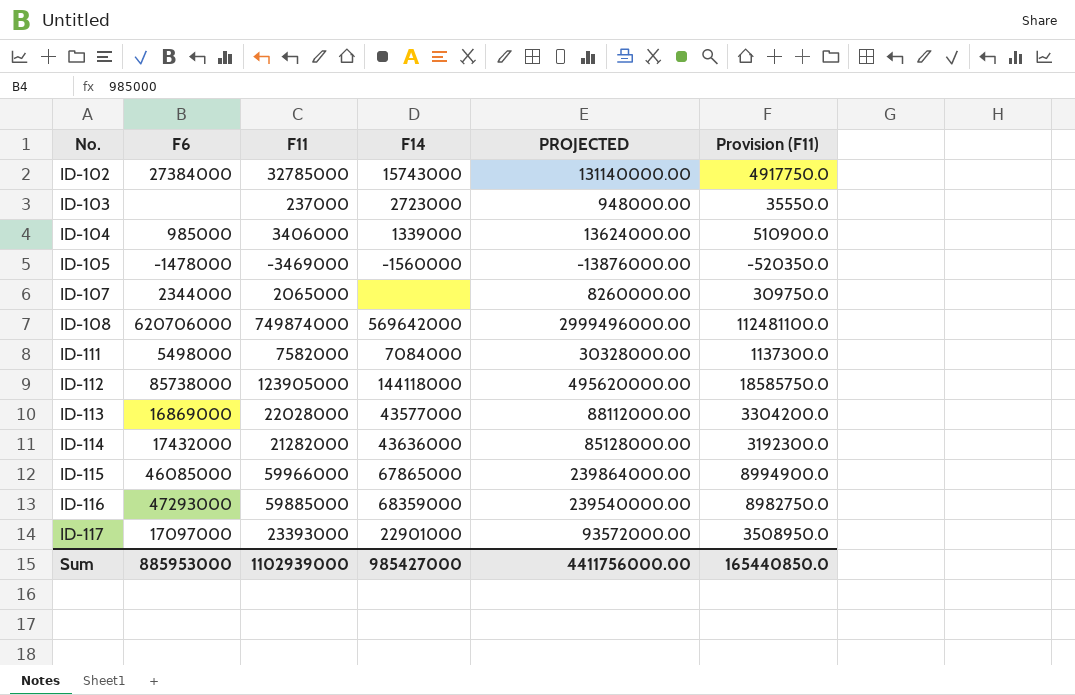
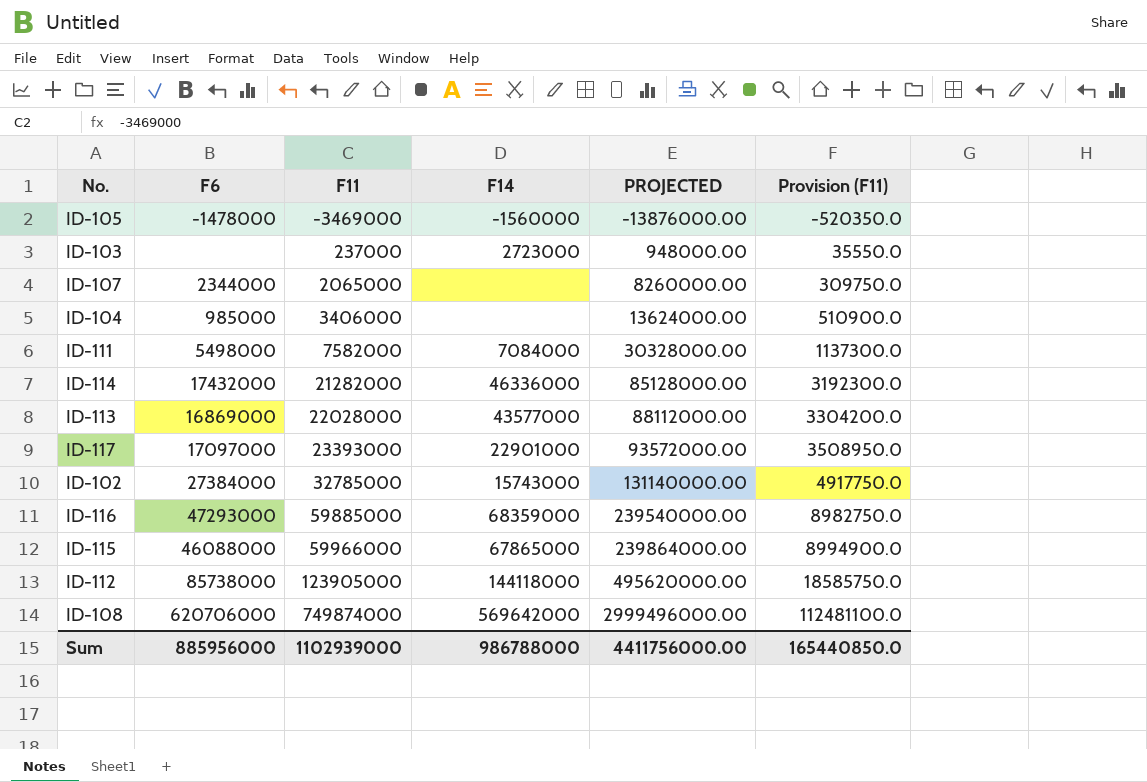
row order: No. ascending -> F11 ascending
ID-104 | F14: 1339000 -> none
ID-114 | F14: 43636000 -> 46336000
ID-115 | F6: 46085000 -> 46088000
Sum | F6: 885953000 -> 885956000
Sum | F14: 985427000 -> 986788000

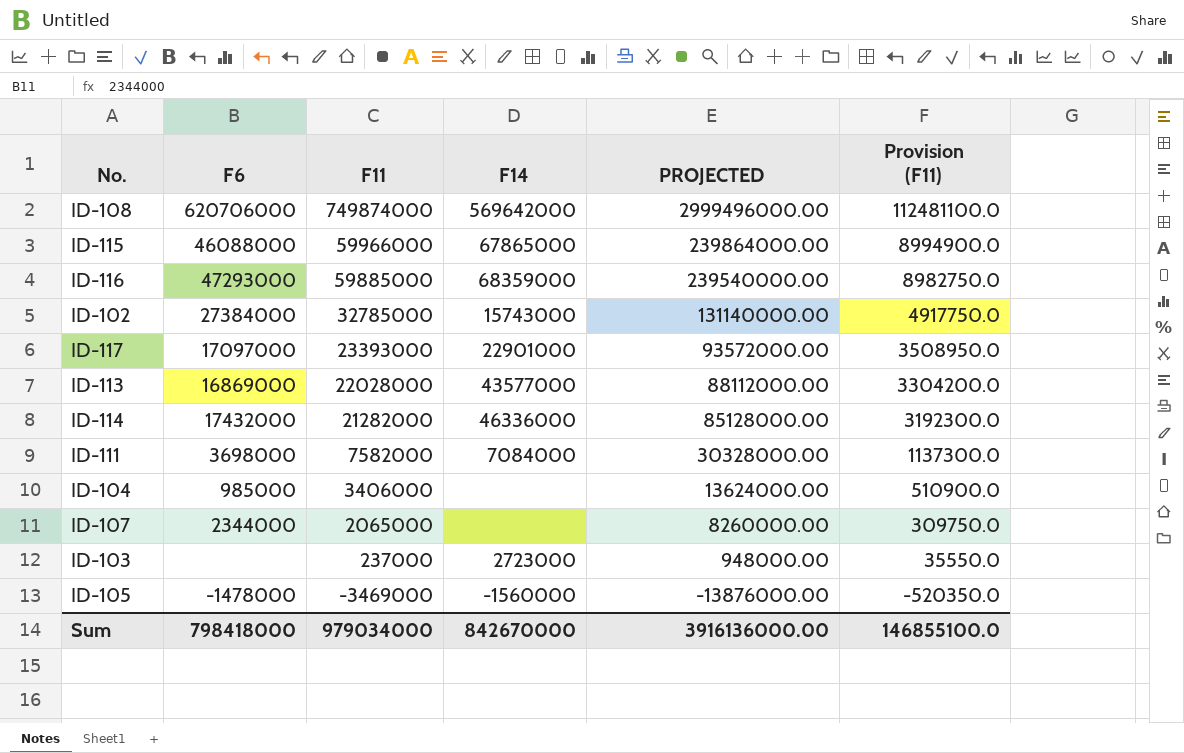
row order: F11 ascending -> F11 descending
row ID-112: 85738000 | 123905000 | 144118000 | 495620000.00 | 18585750.0 -> none
ID-111 | F6: 5498000 -> 3698000
Sum | F6: 885956000 -> 798418000
Sum | F11: 1102939000 -> 979034000
Sum | F14: 986788000 -> 842670000
Sum | PROJECTED: 4411756000.00 -> 3916136000.00
Sum | Provision (F11): 165440850.0 -> 146855100.0

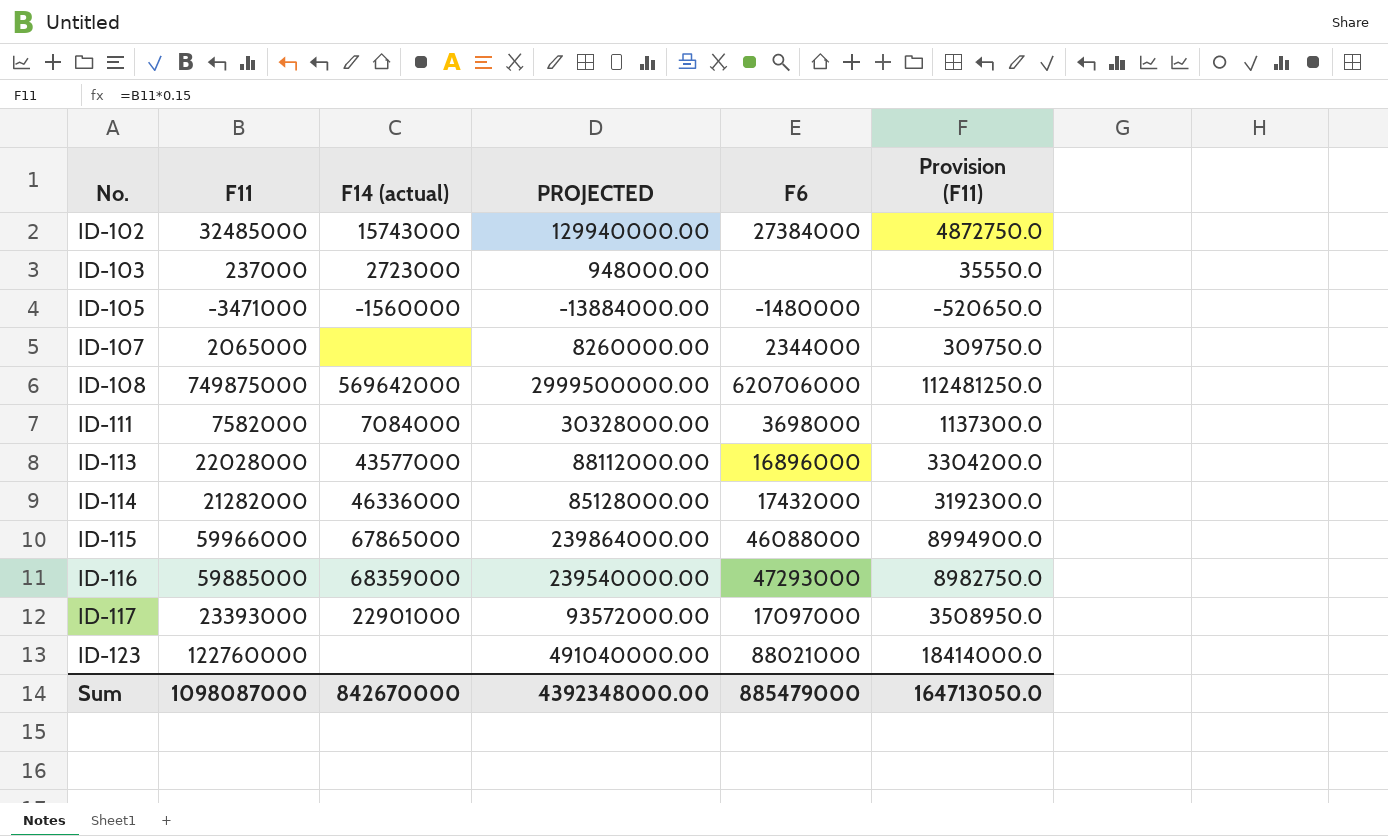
row order: F11 descending -> No. ascending
column name: F14 -> F14 (actual)
column F6 | position: 2 -> 5
row ID-104: 985000 | 3406000 | none | 13624000.00 | 510900.0 -> none
ID-102 | F11: 32785000 -> 32485000
ID-102 | PROJECTED: 131140000.00 -> 129940000.00
ID-102 | Provision (F11): 4917750.0 -> 4872750.0
ID-105 | F11: -3469000 -> -3471000
ID-105 | PROJECTED: -13876000.00 -> -13884000.00
ID-105 | F6: -1478000 -> -1480000
ID-105 | Provision (F11): -520350.0 -> -520650.0
ID-108 | F11: 749874000 -> 749875000
ID-108 | PROJECTED: 2999496000.00 -> 2999500000.00
ID-108 | Provision (F11): 112481100.0 -> 112481250.0
ID-113 | F6: 16869000 -> 16896000
row ID-123: none -> 122760000 | none | 491040000.00 | 88021000 | 18414000.0
Sum | F11: 979034000 -> 1098087000
Sum | PROJECTED: 3916136000.00 -> 4392348000.00
Sum | F6: 798418000 -> 885479000
Sum | Provision (F11): 146855100.0 -> 164713050.0

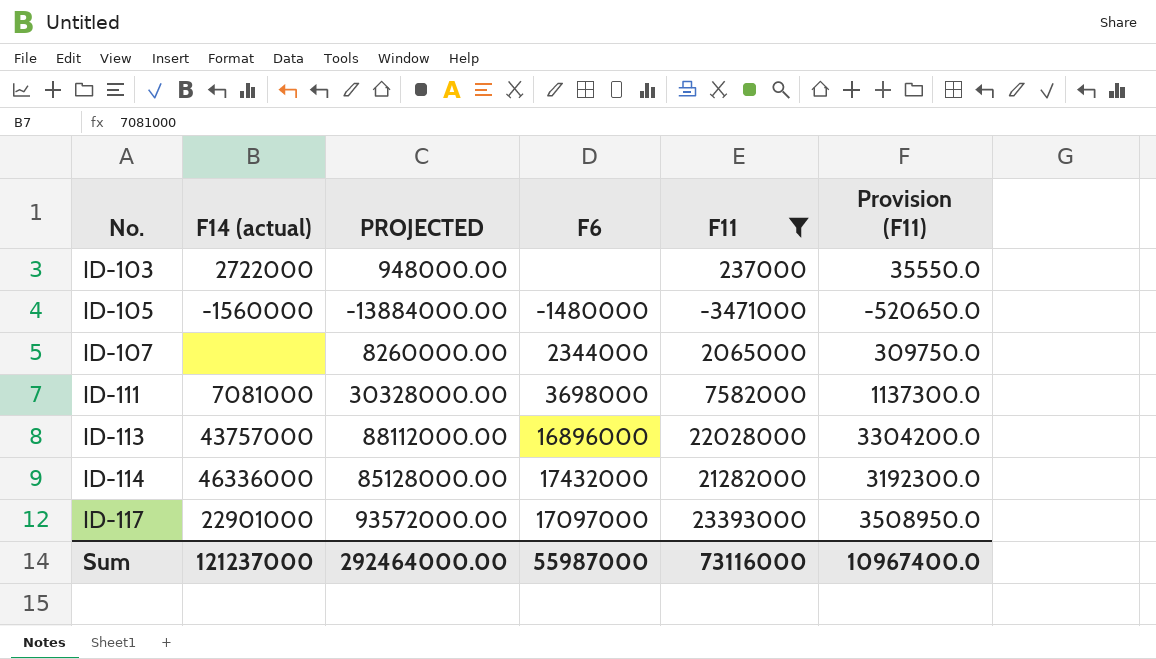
filter: none -> F11 <= 23393000
column F11 | position: 2 -> 5
ID-103 | F14 (actual): 2723000 -> 2722000
ID-111 | F14 (actual): 7084000 -> 7081000
ID-113 | F14 (actual): 43577000 -> 43757000
Sum | F14 (actual): 842670000 -> 121237000
Sum | PROJECTED: 4392348000.00 -> 292464000.00
Sum | F6: 885479000 -> 55987000
Sum | F11: 1098087000 -> 73116000
Sum | Provision (F11): 164713050.0 -> 10967400.0

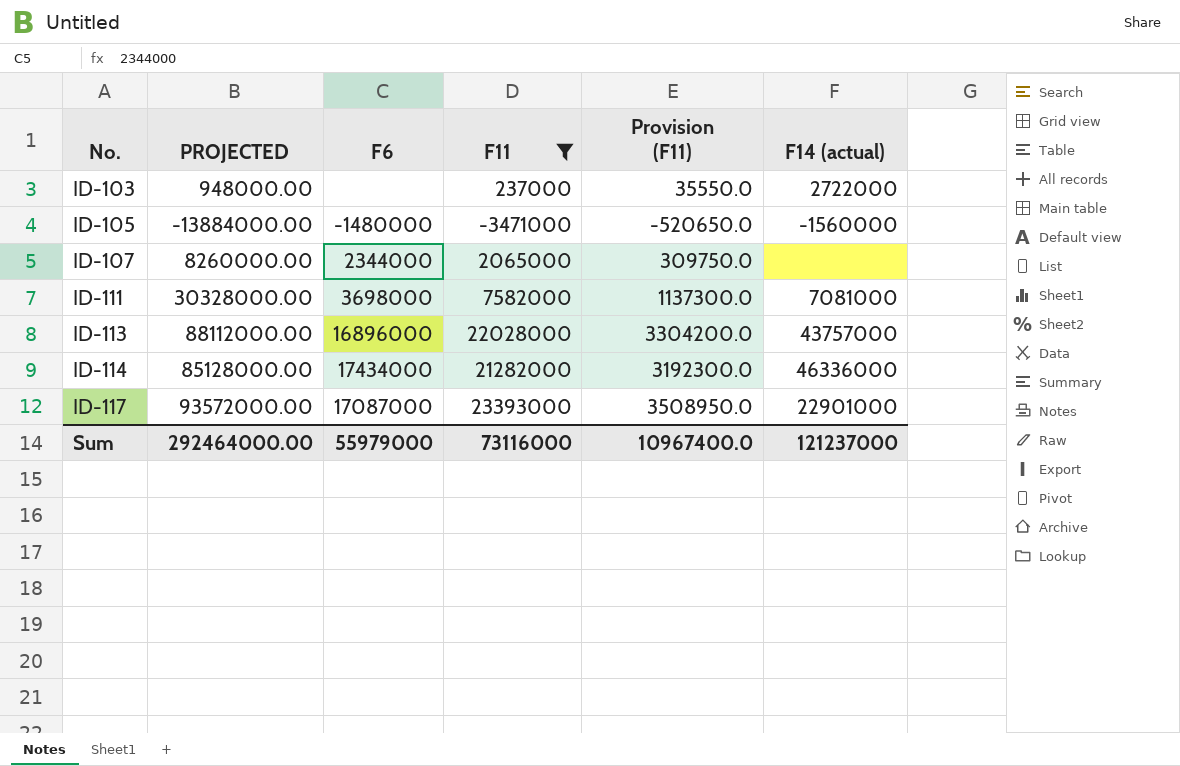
column F14 (actual) | position: 2 -> 6
ID-114 | F6: 17432000 -> 17434000
ID-117 | F6: 17097000 -> 17087000
Sum | F6: 55987000 -> 55979000

